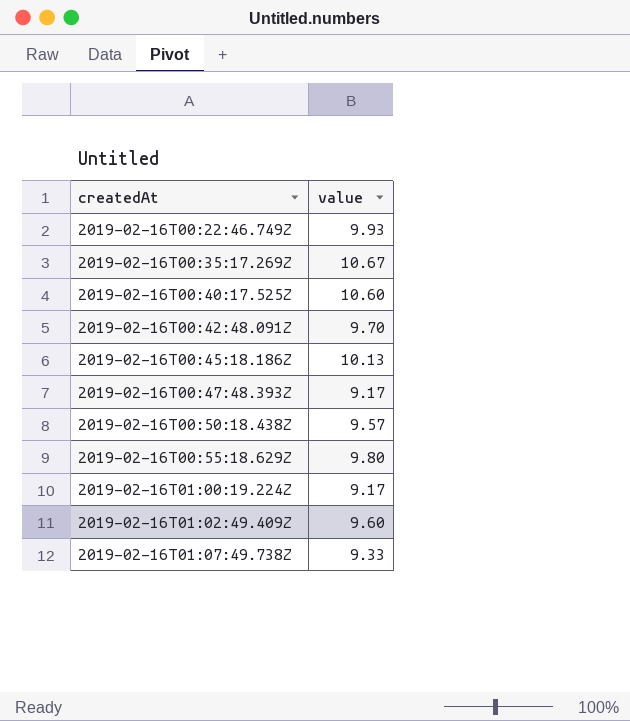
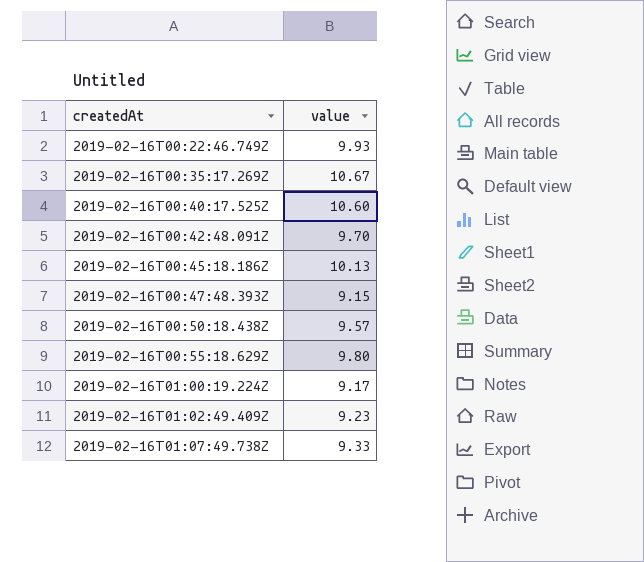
2019-02-16T00:47:48.393Z | value: 9.17 -> 9.15
2019-02-16T01:02:49.409Z | value: 9.60 -> 9.23

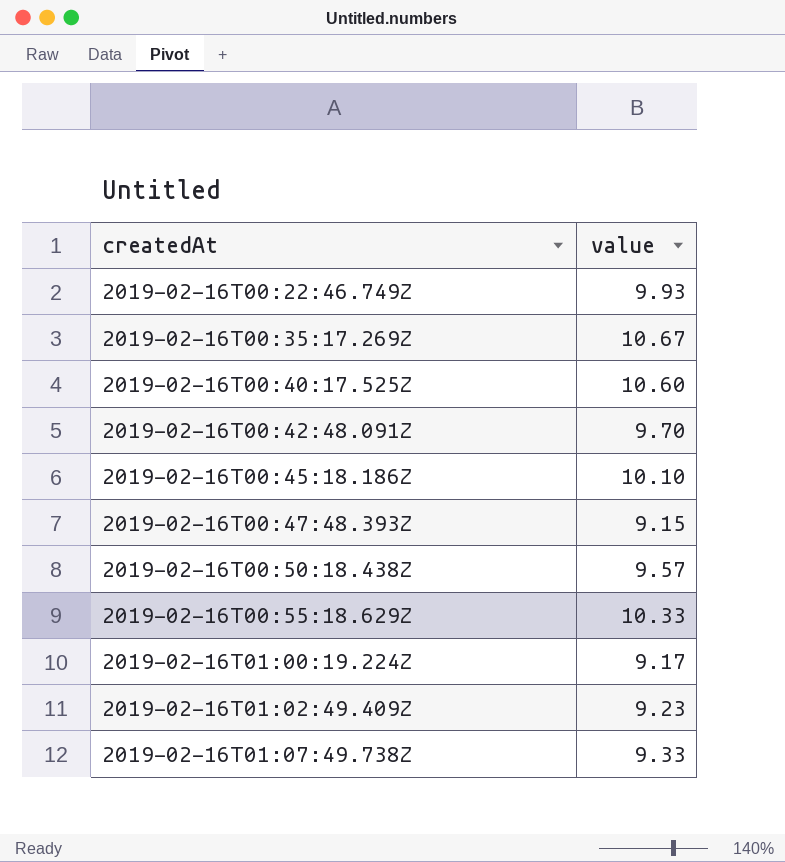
2019-02-16T00:45:18.186Z | value: 10.13 -> 10.10
2019-02-16T00:55:18.629Z | value: 9.80 -> 10.33

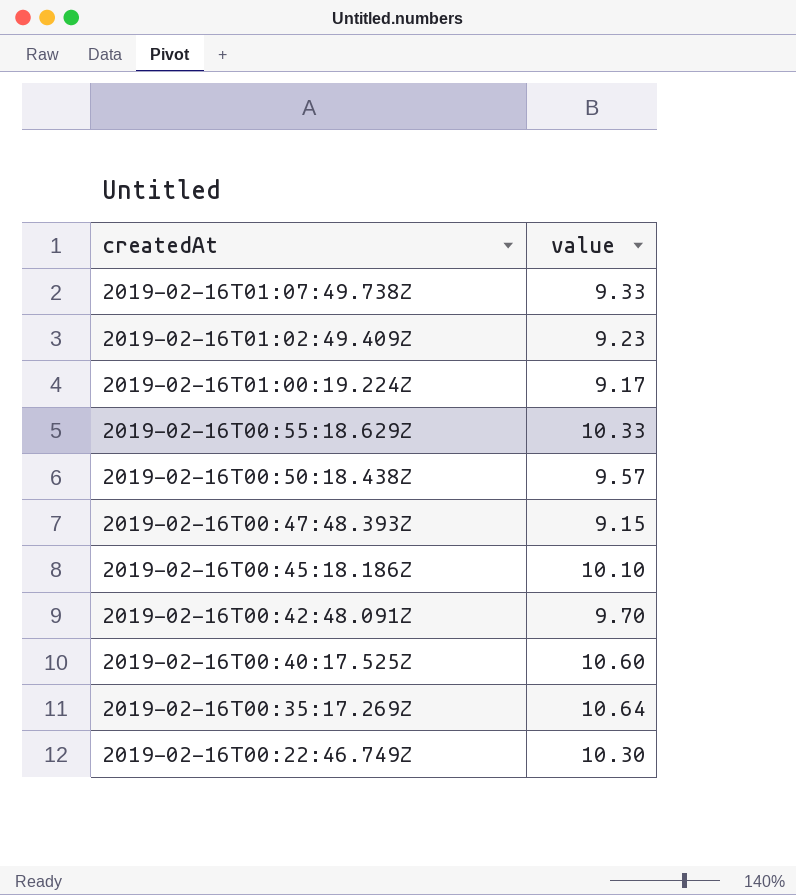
row order: createdAt ascending -> createdAt descending
2019-02-16T00:35:17.269Z | value: 10.67 -> 10.64
2019-02-16T00:22:46.749Z | value: 9.93 -> 10.30

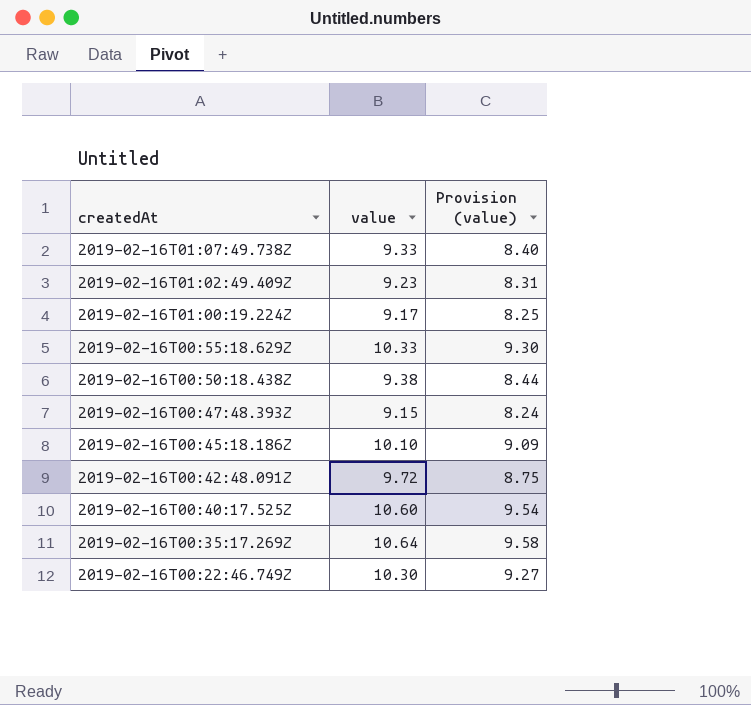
column Provision (value) | formula: none -> [value] * 0.9
2019-02-16T00:50:18.438Z | value: 9.57 -> 9.38
2019-02-16T00:42:48.091Z | value: 9.70 -> 9.72

